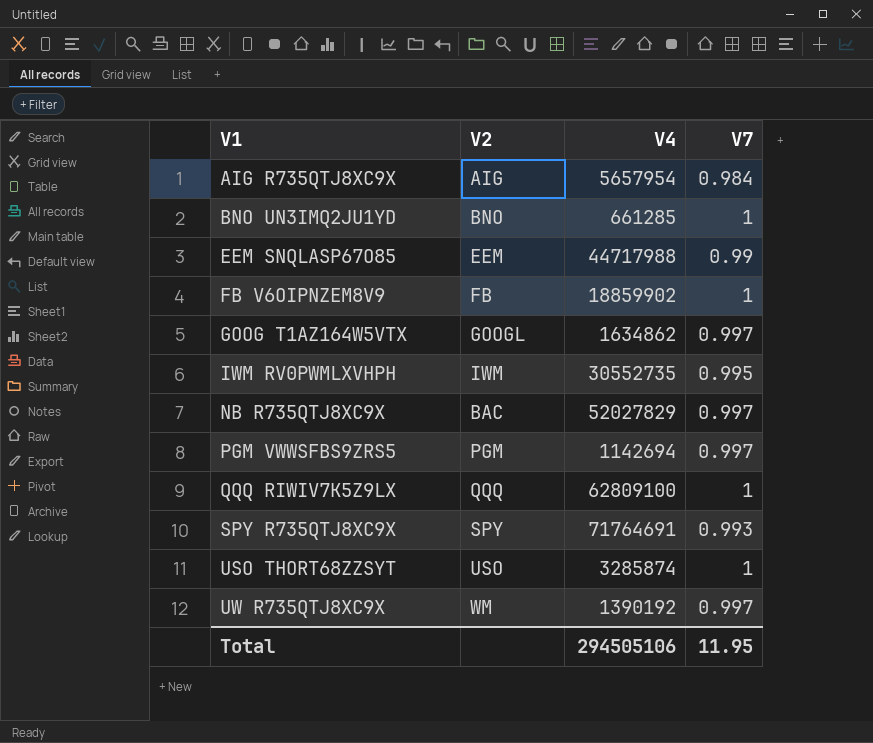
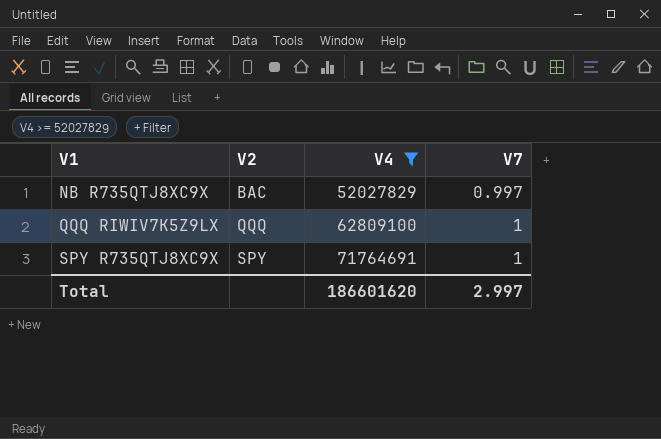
filter: none -> V4 >= 52027829
SPY R735QTJ8XC9X | V7: 0.993 -> 1
Total | V4: 294505106 -> 186601620
Total | V7: 11.95 -> 2.997

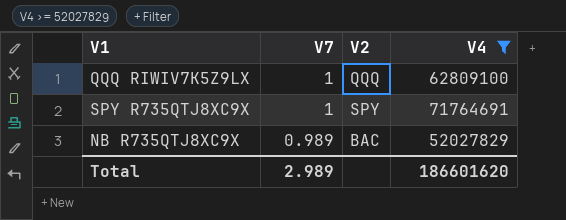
row order: V1 ascending -> V7 descending
column V7 | position: 4 -> 2
NB R735QTJ8XC9X | V7: 0.997 -> 0.989
Total | V7: 2.997 -> 2.989

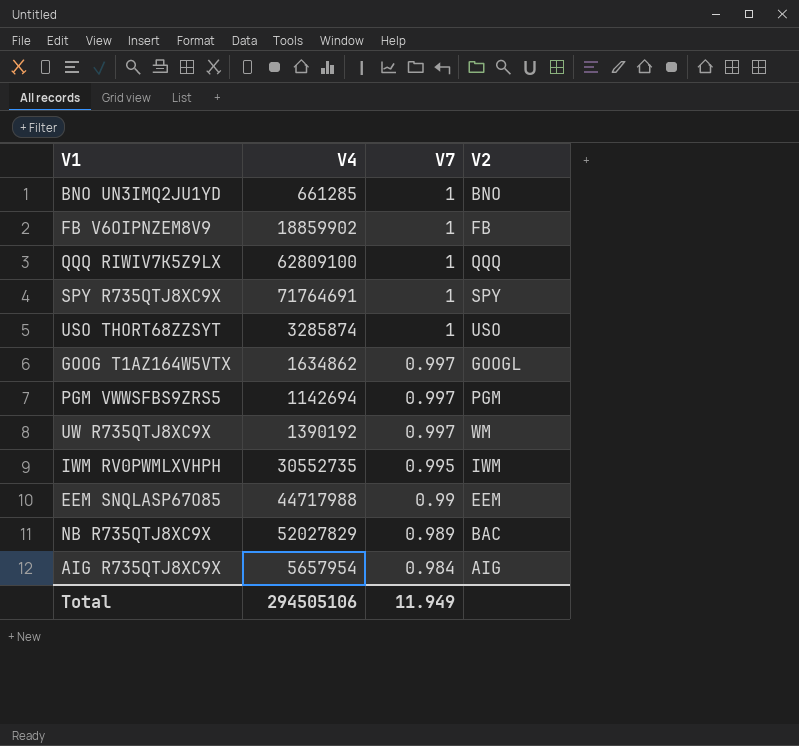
filter: V4 >= 52027829 -> none
column V4 | position: 4 -> 2
Total | V4: 186601620 -> 294505106
Total | V7: 2.989 -> 11.949

